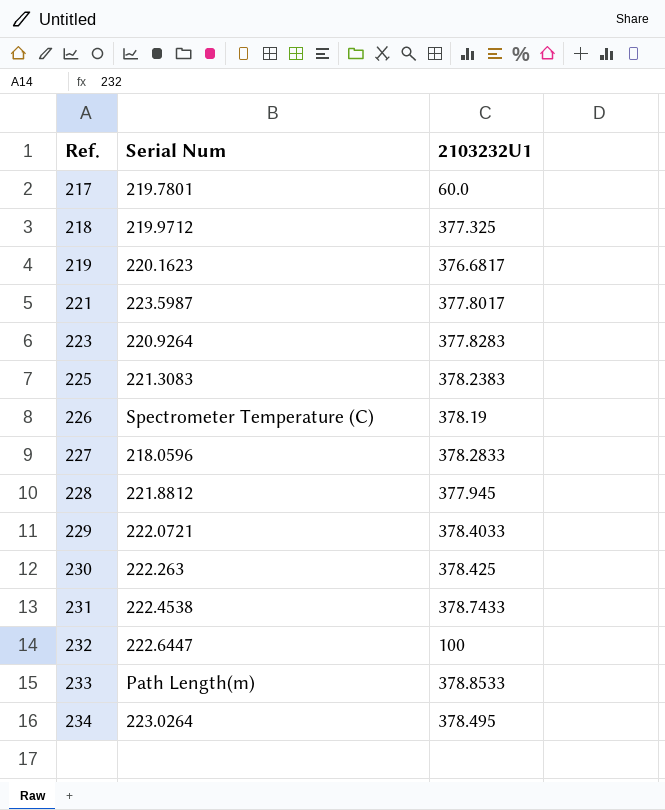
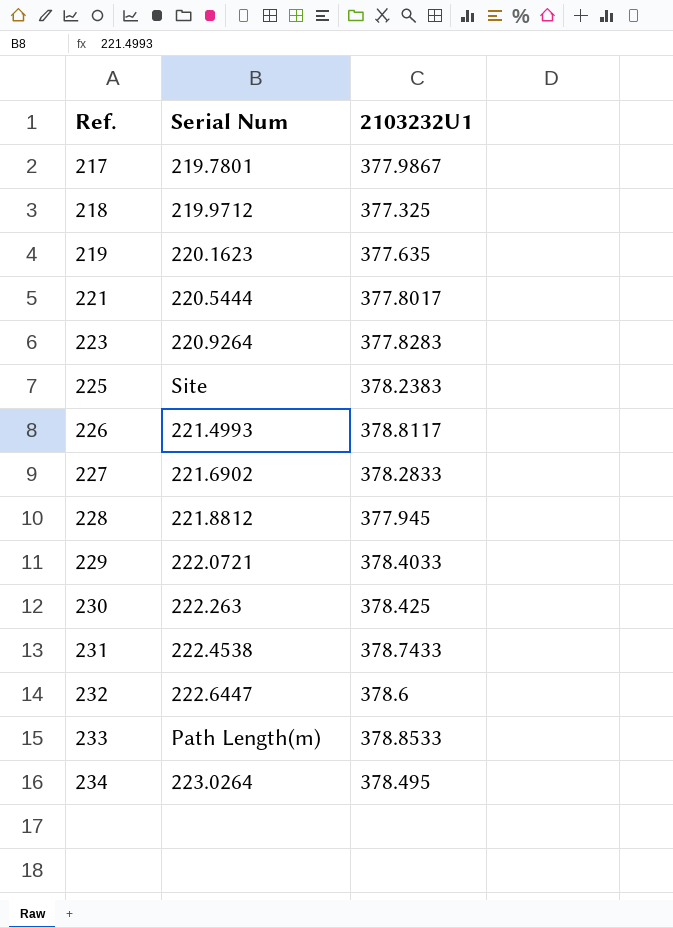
217 | 2103232U1: 60.0 -> 377.9867
219 | 2103232U1: 376.6817 -> 377.635
221 | Serial Num: 223.5987 -> 220.5444
225 | Serial Num: 221.3083 -> Site
226 | Serial Num: Spectrometer Temperature (C) -> 221.4993
226 | 2103232U1: 378.19 -> 378.8117
227 | Serial Num: 218.0596 -> 221.6902
232 | 2103232U1: 100 -> 378.6

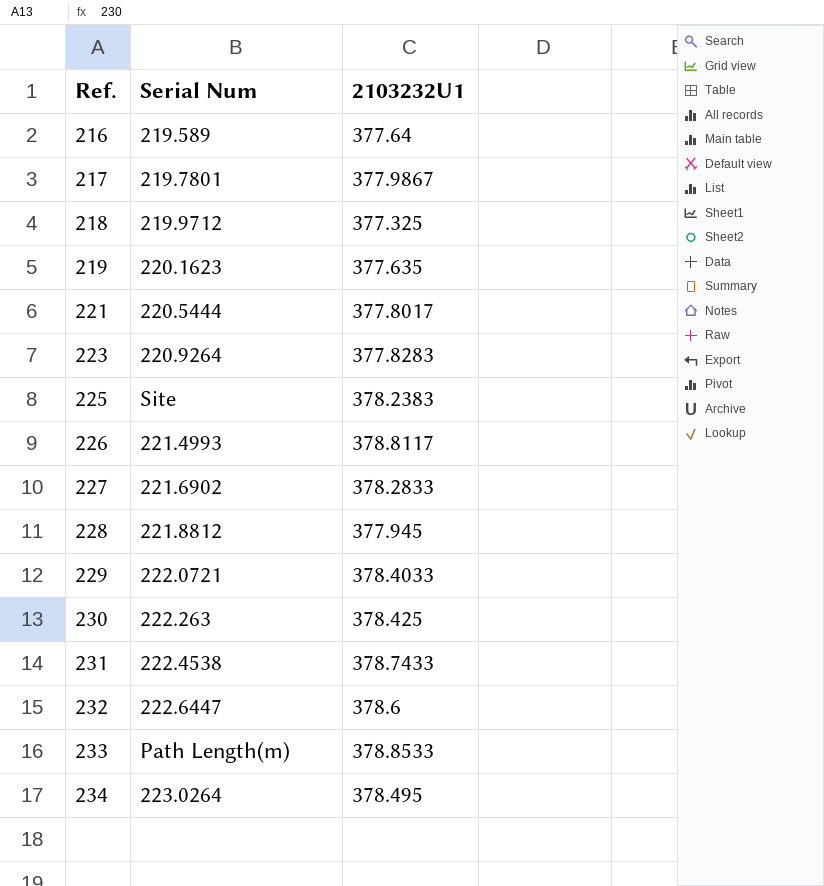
row 216: none -> 219.589 | 377.64

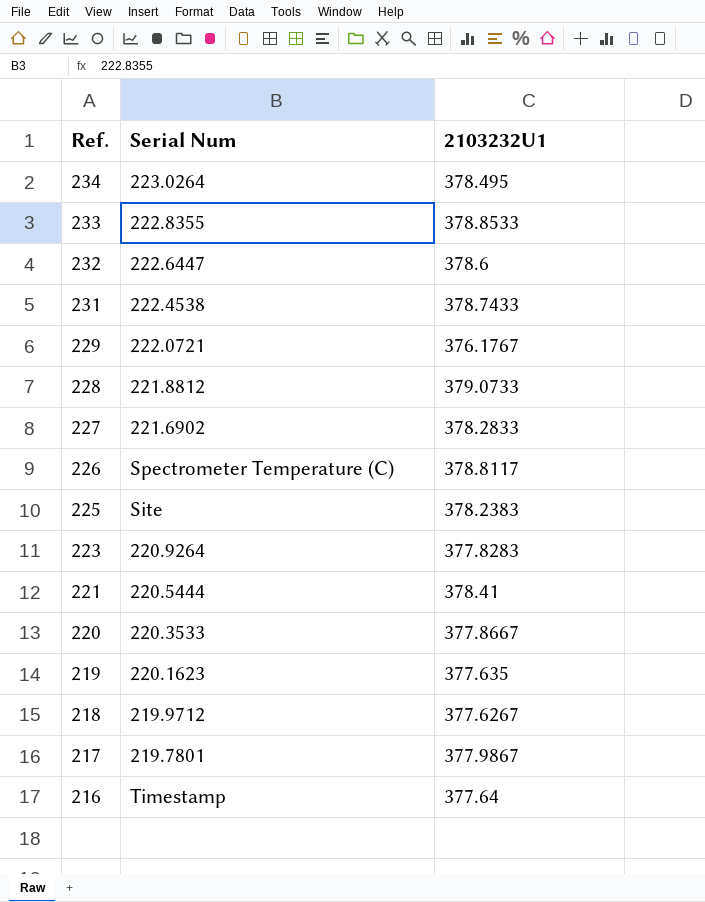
row order: Ref. ascending -> Ref. descending
row 230: 222.263 | 378.425 -> none
233 | Serial Num: Path Length(m) -> 222.8355
229 | 2103232U1: 378.4033 -> 376.1767
228 | 2103232U1: 377.945 -> 379.0733
226 | Serial Num: 221.4993 -> Spectrometer Temperature (C)
221 | 2103232U1: 377.8017 -> 378.41
row 220: none -> 220.3533 | 377.8667
218 | 2103232U1: 377.325 -> 377.6267
216 | Serial Num: 219.589 -> Timestamp

